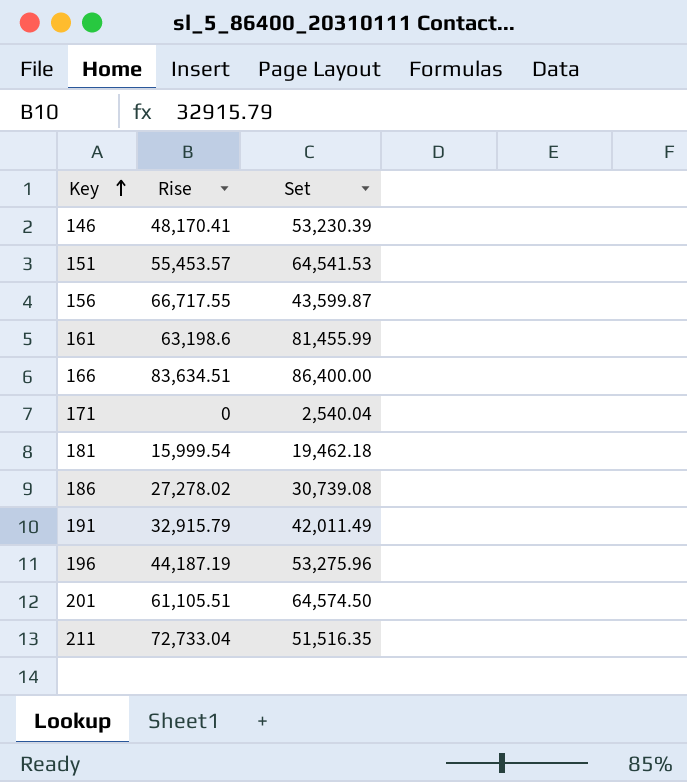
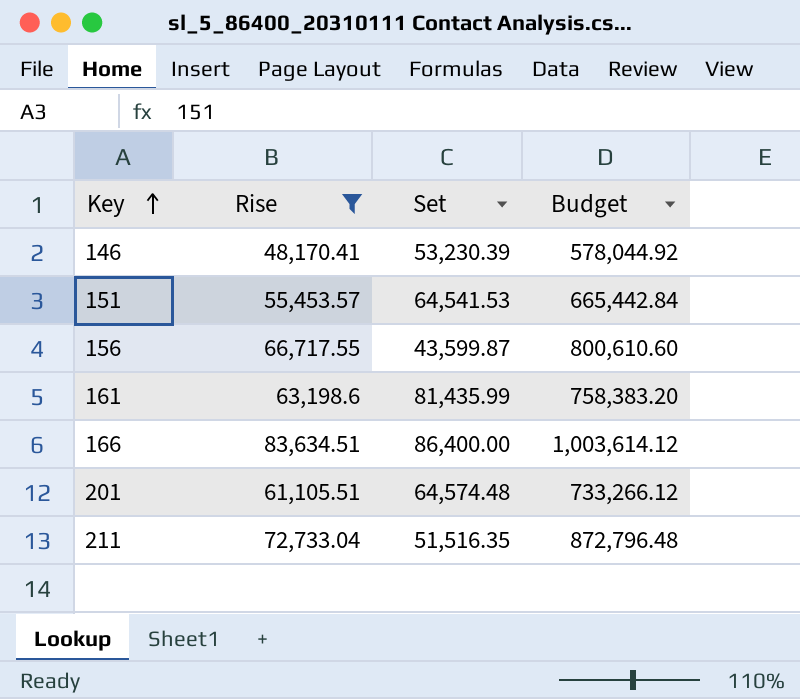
filter: none -> Rise >= 48,170.41
column Budget | formula: none -> [Rise] * 12
161 | Set: 81,455.99 -> 81,435.99
201 | Set: 64,574.50 -> 64,574.48

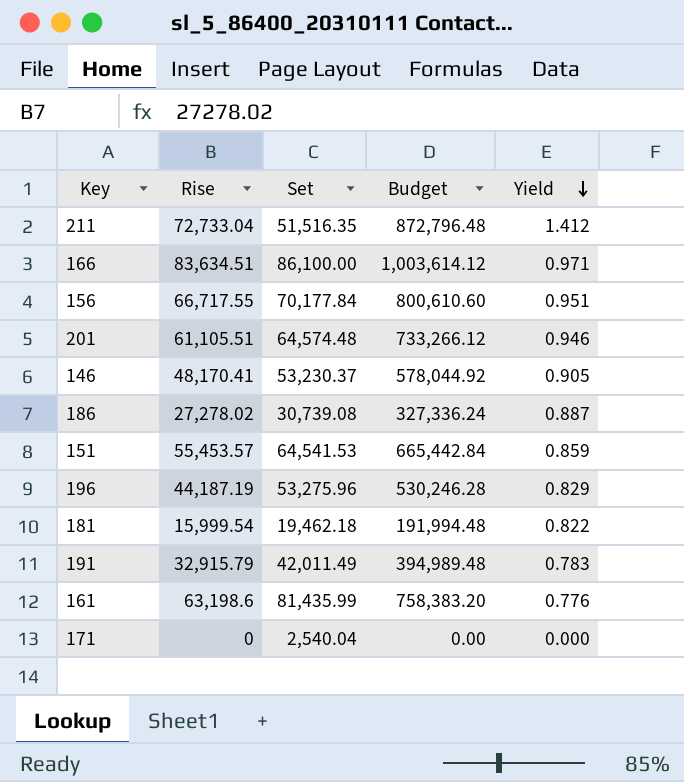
filter: Rise >= 48,170.41 -> none
row order: Key ascending -> Yield descending
column Yield | formula: none -> [Rise] / [Set]
166 | Set: 86,400.00 -> 86,100.00
156 | Set: 43,599.87 -> 70,177.84
146 | Set: 53,230.39 -> 53,230.37

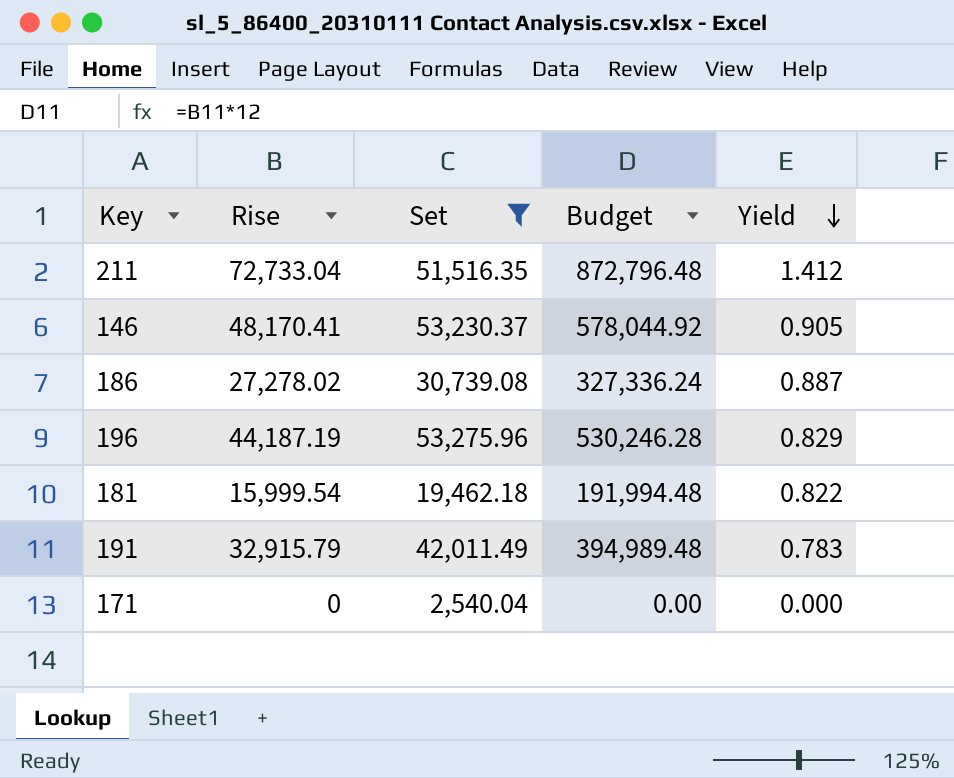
filter: none -> Set <= 53,275.96

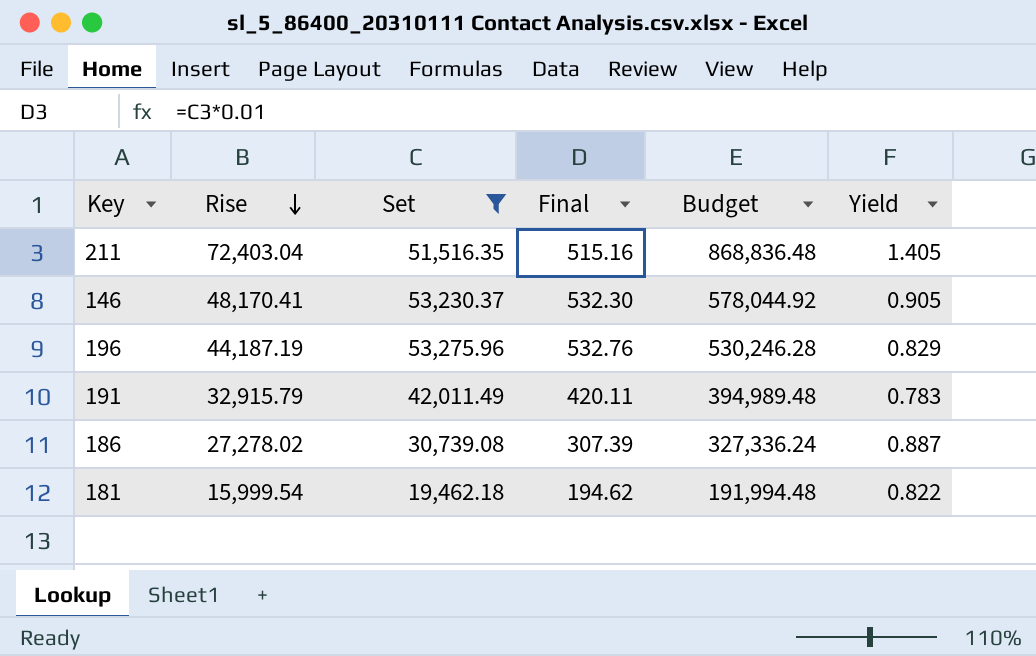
row order: Yield descending -> Rise descending
column Final | formula: none -> [Set] * 0.01
row 171: 0 | 2,540.04 | 0.00 | 0.000 -> none
211 | Rise: 72,733.04 -> 72,403.04
211 | Budget: 872,796.48 -> 868,836.48
211 | Yield: 1.412 -> 1.405

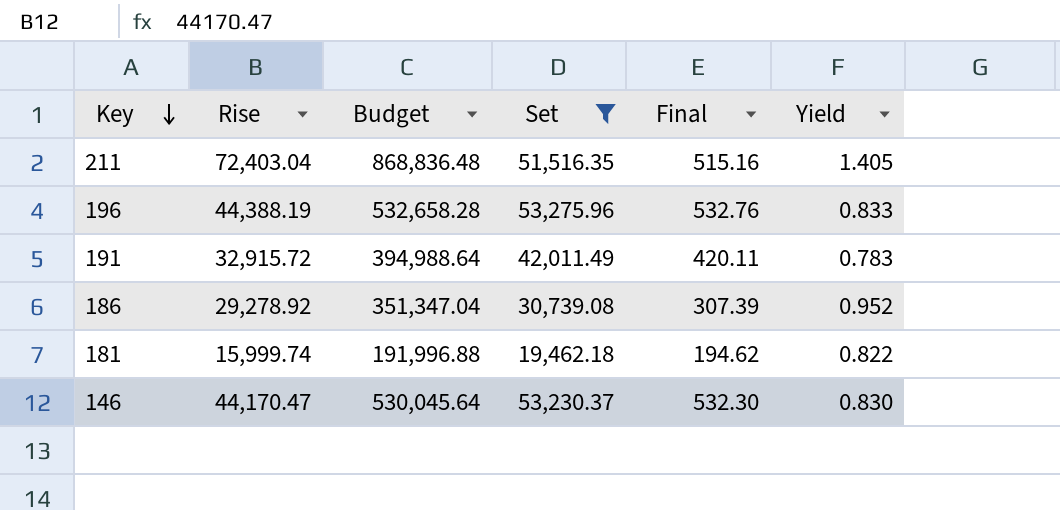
row order: Rise descending -> Key descending
column Budget | position: 5 -> 3
196 | Rise: 44,187.19 -> 44,388.19
196 | Budget: 530,246.28 -> 532,658.28
196 | Yield: 0.829 -> 0.833
191 | Rise: 32,915.79 -> 32,915.72
191 | Budget: 394,989.48 -> 394,988.64
186 | Rise: 27,278.02 -> 29,278.92
186 | Budget: 327,336.24 -> 351,347.04
186 | Yield: 0.887 -> 0.952
181 | Rise: 15,999.54 -> 15,999.74
181 | Budget: 191,994.48 -> 191,996.88
146 | Rise: 48,170.41 -> 44,170.47
146 | Budget: 578,044.92 -> 530,045.64
146 | Yield: 0.905 -> 0.830

